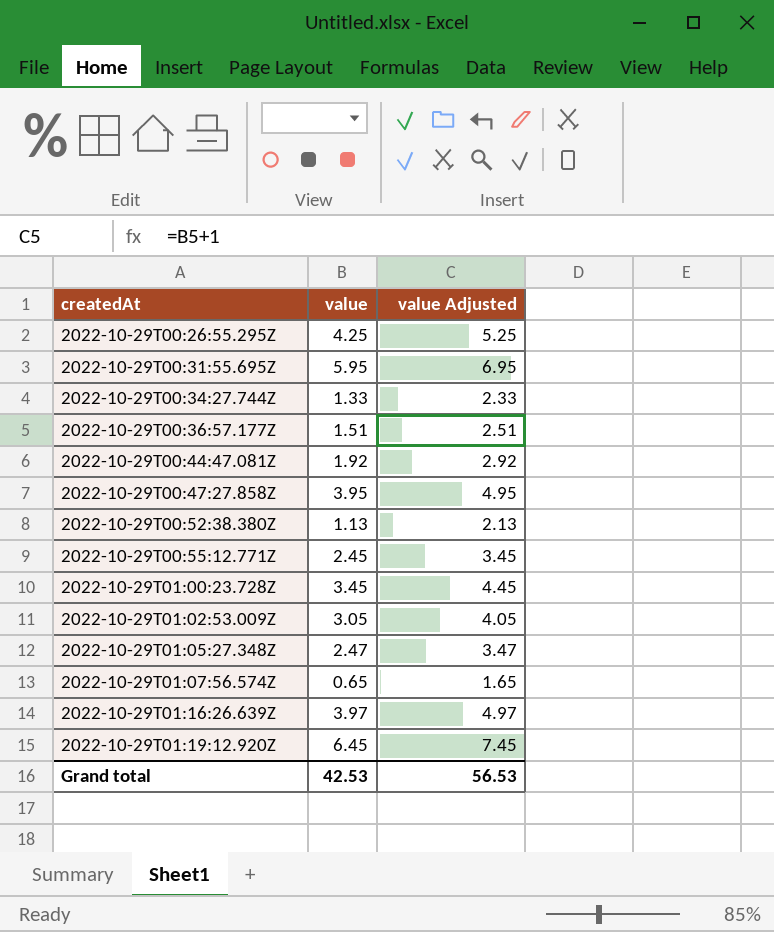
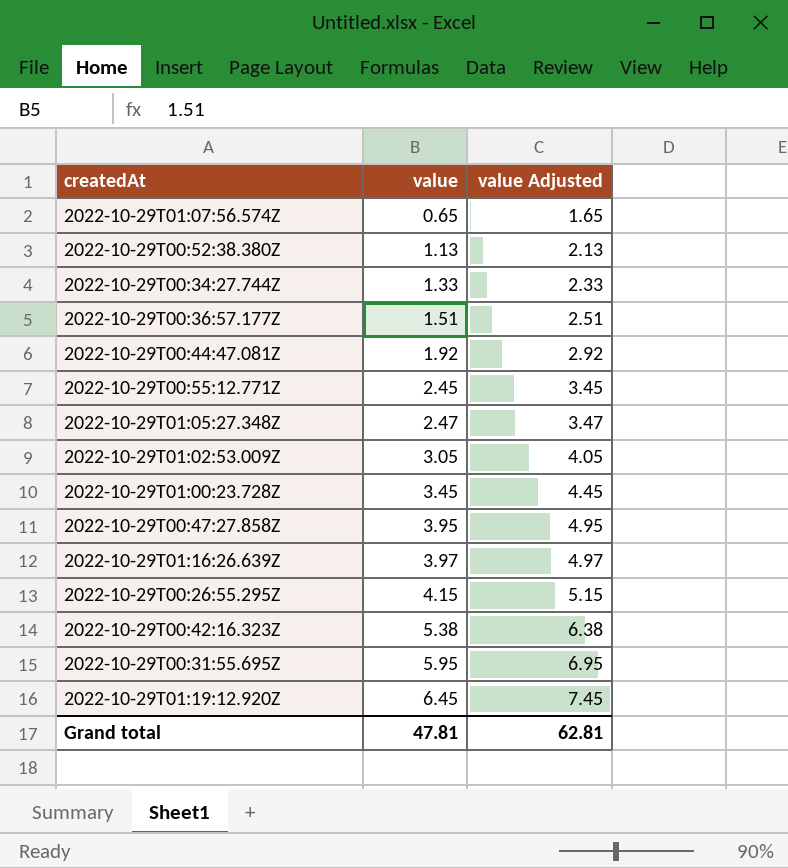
row order: createdAt ascending -> value ascending
2022-10-29T00:26:55.295Z | value: 4.25 -> 4.15
2022-10-29T00:26:55.295Z | value Adjusted: 5.25 -> 5.15
row 2022-10-29T00:42:16.323Z: none -> 5.38 | 6.38
Grand total | value: 42.53 -> 47.81
Grand total | value Adjusted: 56.53 -> 62.81

